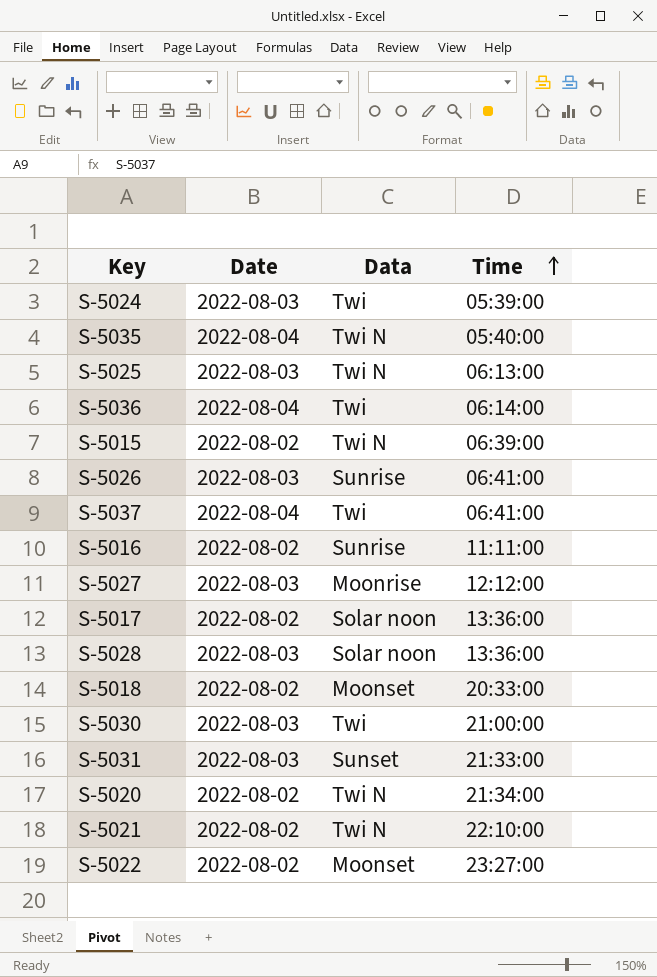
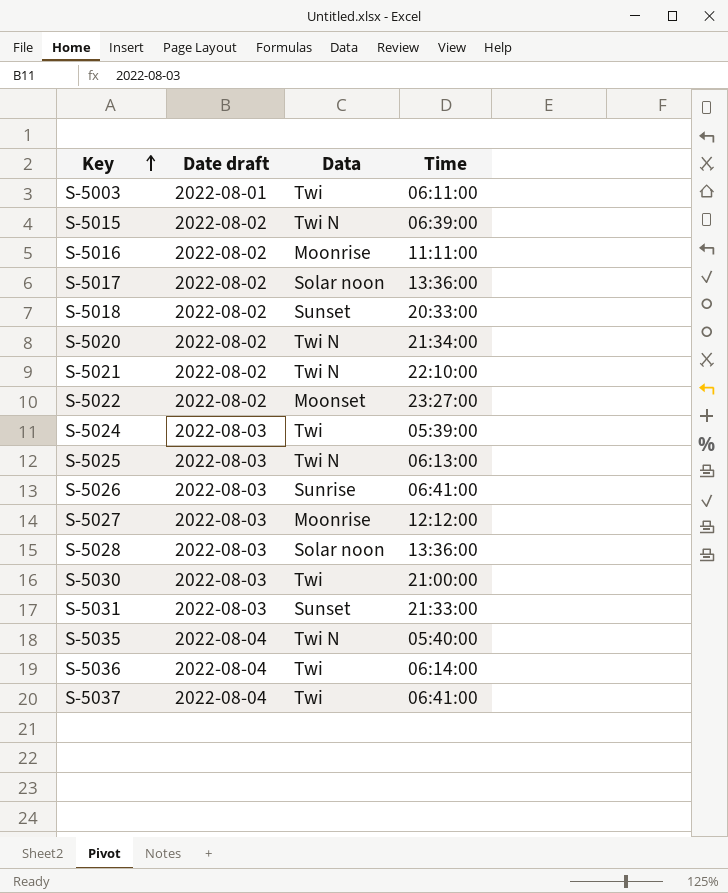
row order: Time ascending -> Key ascending
column name: Date -> Date draft
row S-5003: none -> 2022-08-01 | Twi | 06:11:00
S-5016 | Data: Sunrise -> Moonrise
S-5018 | Data: Moonset -> Sunset

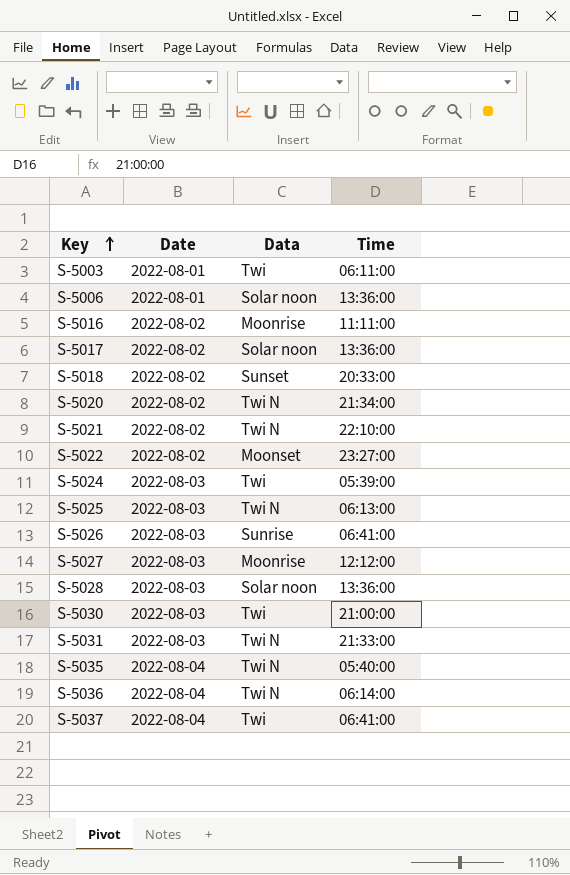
column name: Date draft -> Date
row S-5015: 2022-08-02 | Twi N | 06:39:00 -> none
row S-5006: none -> 2022-08-01 | Solar noon | 13:36:00
S-5031 | Data: Sunset -> Twi N
S-5036 | Data: Twi -> Twi N

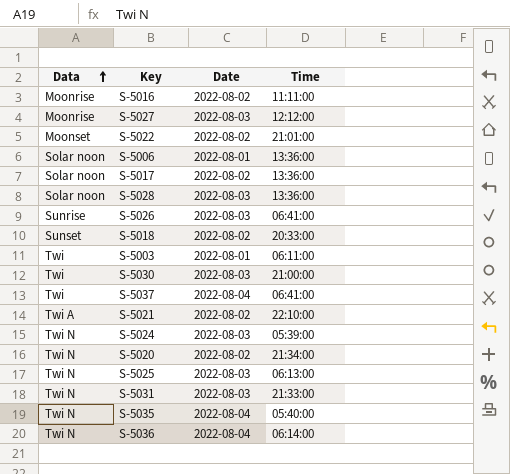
row order: Key ascending -> Data ascending
column Data | position: 3 -> 1
S-5022 | Time: 23:27:00 -> 21:01:00
S-5021 | Data: Twi N -> Twi A
S-5024 | Data: Twi -> Twi N

